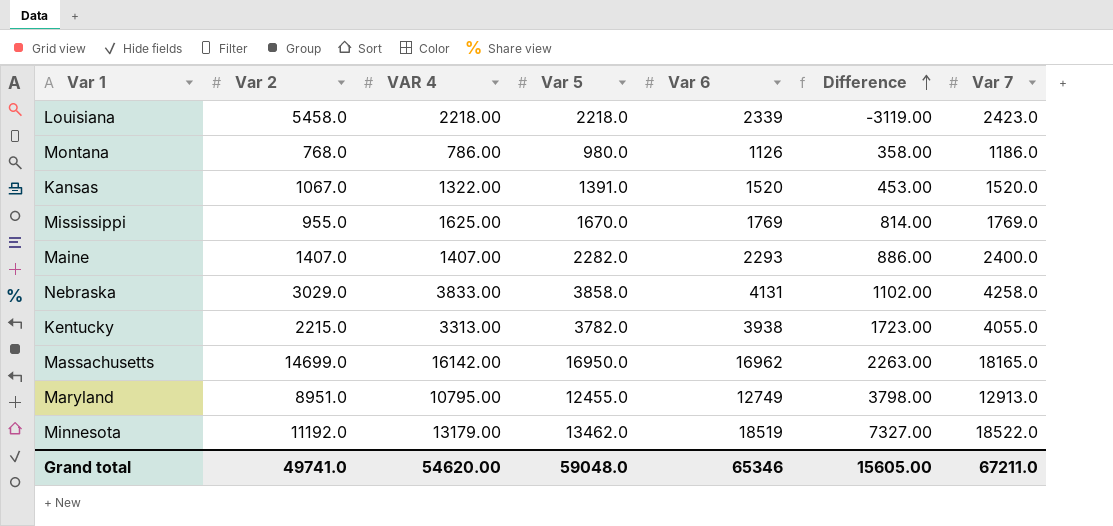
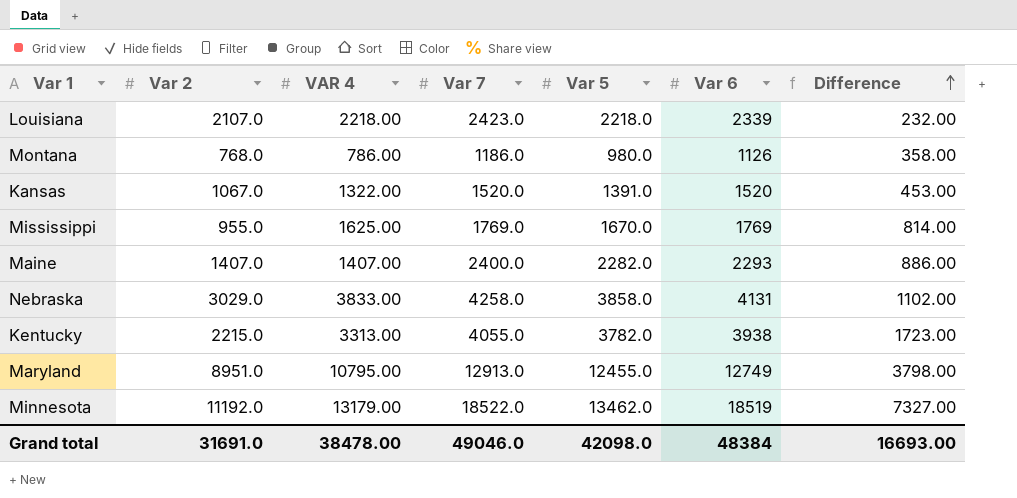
column Var 7 | position: 7 -> 4
row Massachusetts: 14699.0 | 16142.00 | 16950.0 | 16962 | 2263.00 | 18165.0 -> none
Louisiana | Var 2: 5458.0 -> 2107.0
Louisiana | Difference: -3119.00 -> 232.00
Grand total | Var 2: 49741.0 -> 31691.0
Grand total | VAR 4: 54620.00 -> 38478.00
Grand total | Var 7: 67211.0 -> 49046.0
Grand total | Var 5: 59048.0 -> 42098.0
Grand total | Var 6: 65346 -> 48384
Grand total | Difference: 15605.00 -> 16693.00

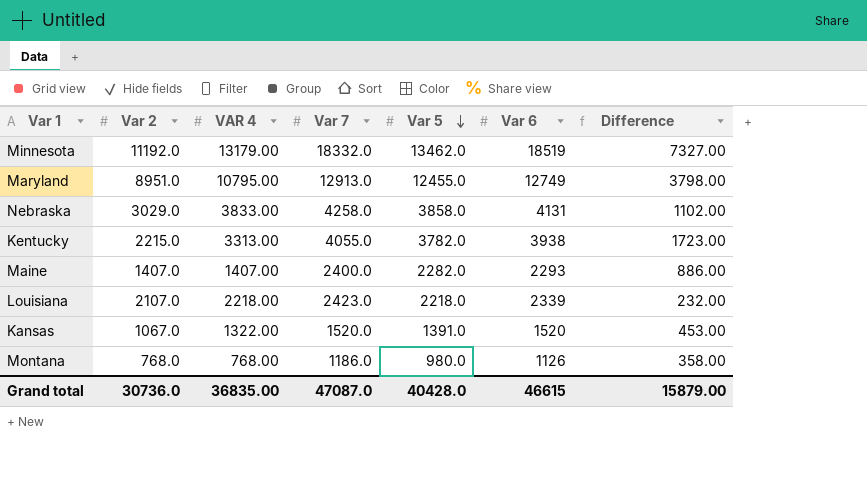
row order: Difference ascending -> Var 5 descending
row Mississippi: 955.0 | 1625.00 | 1769.0 | 1670.0 | 1769 | 814.00 -> none
Minnesota | Var 7: 18522.0 -> 18332.0
Montana | VAR 4: 786.00 -> 768.00
Grand total | Var 2: 31691.0 -> 30736.0
Grand total | VAR 4: 38478.00 -> 36835.00
Grand total | Var 7: 49046.0 -> 47087.0
Grand total | Var 5: 42098.0 -> 40428.0
Grand total | Var 6: 48384 -> 46615
Grand total | Difference: 16693.00 -> 15879.00

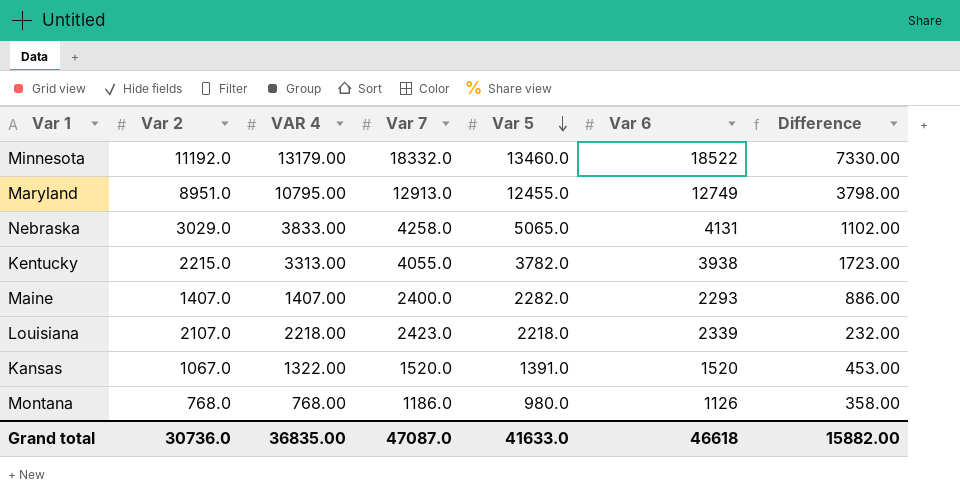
Minnesota | Var 5: 13462.0 -> 13460.0
Minnesota | Var 6: 18519 -> 18522
Minnesota | Difference: 7327.00 -> 7330.00
Nebraska | Var 5: 3858.0 -> 5065.0
Grand total | Var 5: 40428.0 -> 41633.0
Grand total | Var 6: 46615 -> 46618
Grand total | Difference: 15879.00 -> 15882.00

